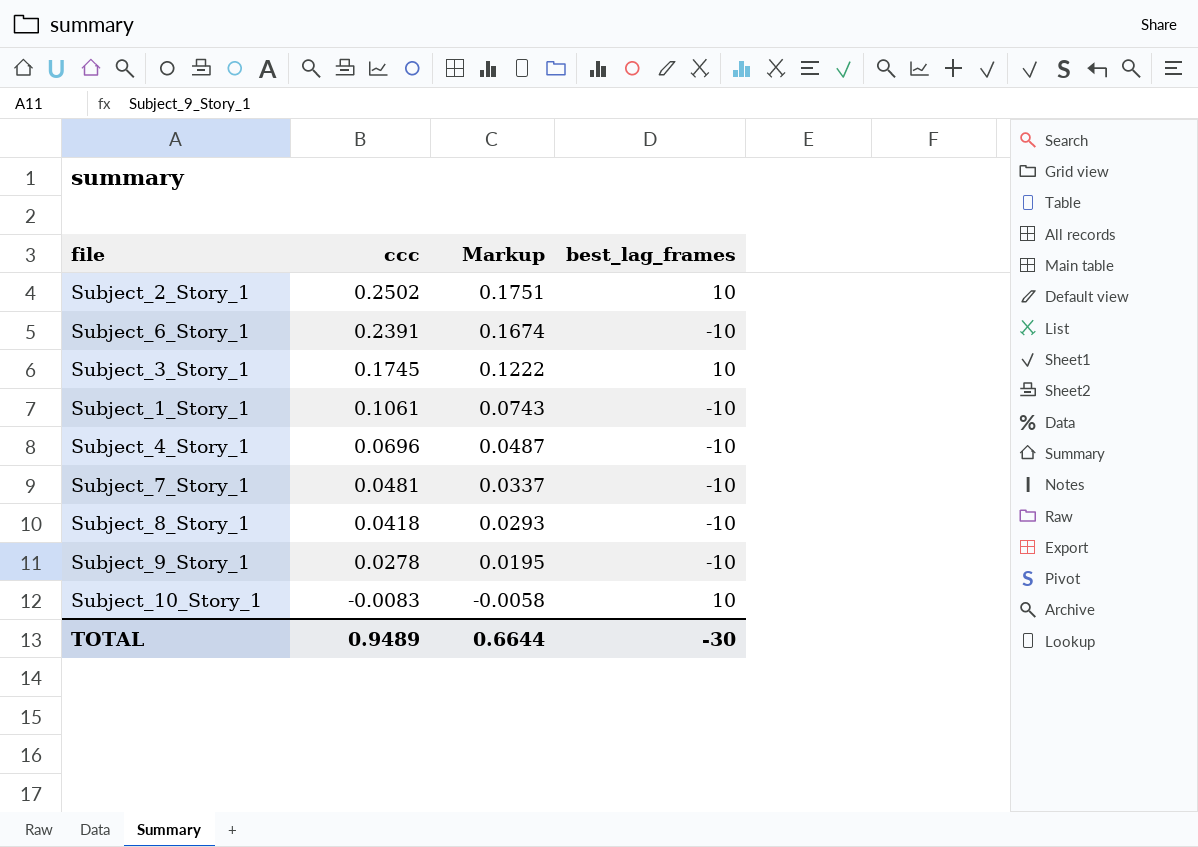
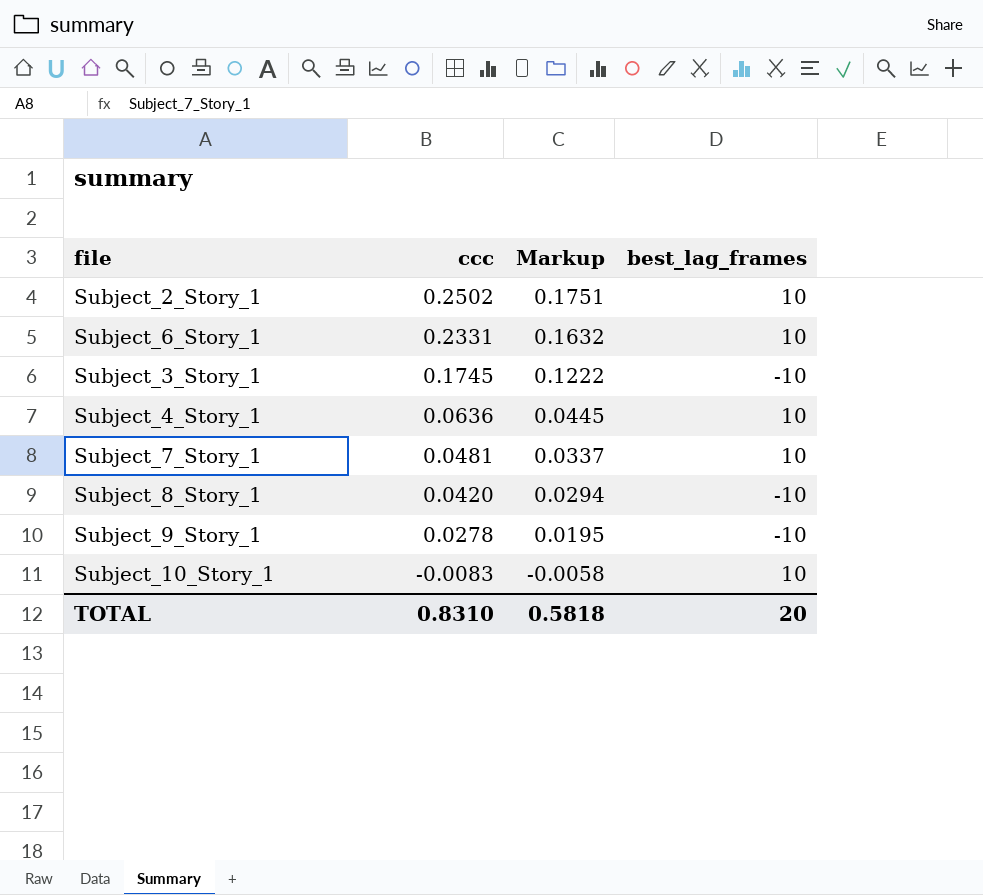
row Subject_1_Story_1: 0.1061 | 0.0743 | -10 -> none
Subject_6_Story_1 | ccc: 0.2391 -> 0.2331
Subject_6_Story_1 | Markup: 0.1674 -> 0.1632
Subject_6_Story_1 | best_lag_frames: -10 -> 10
Subject_3_Story_1 | best_lag_frames: 10 -> -10
Subject_4_Story_1 | ccc: 0.0696 -> 0.0636
Subject_4_Story_1 | Markup: 0.0487 -> 0.0445
Subject_4_Story_1 | best_lag_frames: -10 -> 10
Subject_7_Story_1 | best_lag_frames: -10 -> 10
Subject_8_Story_1 | ccc: 0.0418 -> 0.0420
Subject_8_Story_1 | Markup: 0.0293 -> 0.0294
TOTAL | ccc: 0.9489 -> 0.8310
TOTAL | Markup: 0.6644 -> 0.5818
TOTAL | best_lag_frames: -30 -> 20

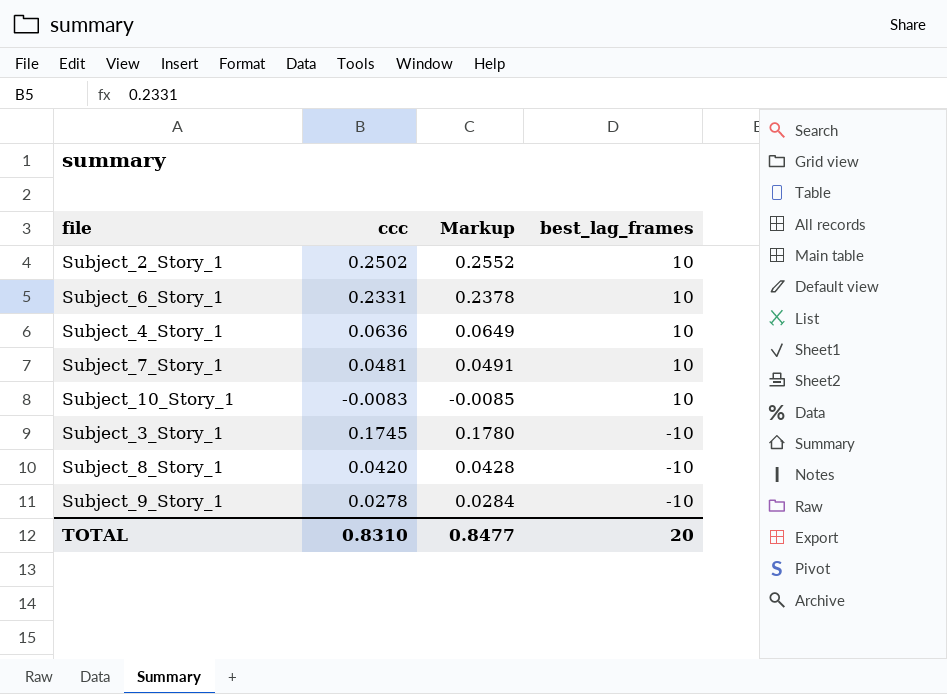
row order: ccc descending -> best_lag_frames descending
column Markup | formula: [ccc] * 0.7 -> [ccc] * 1.02
TOTAL | Markup: 0.5818 -> 0.8477

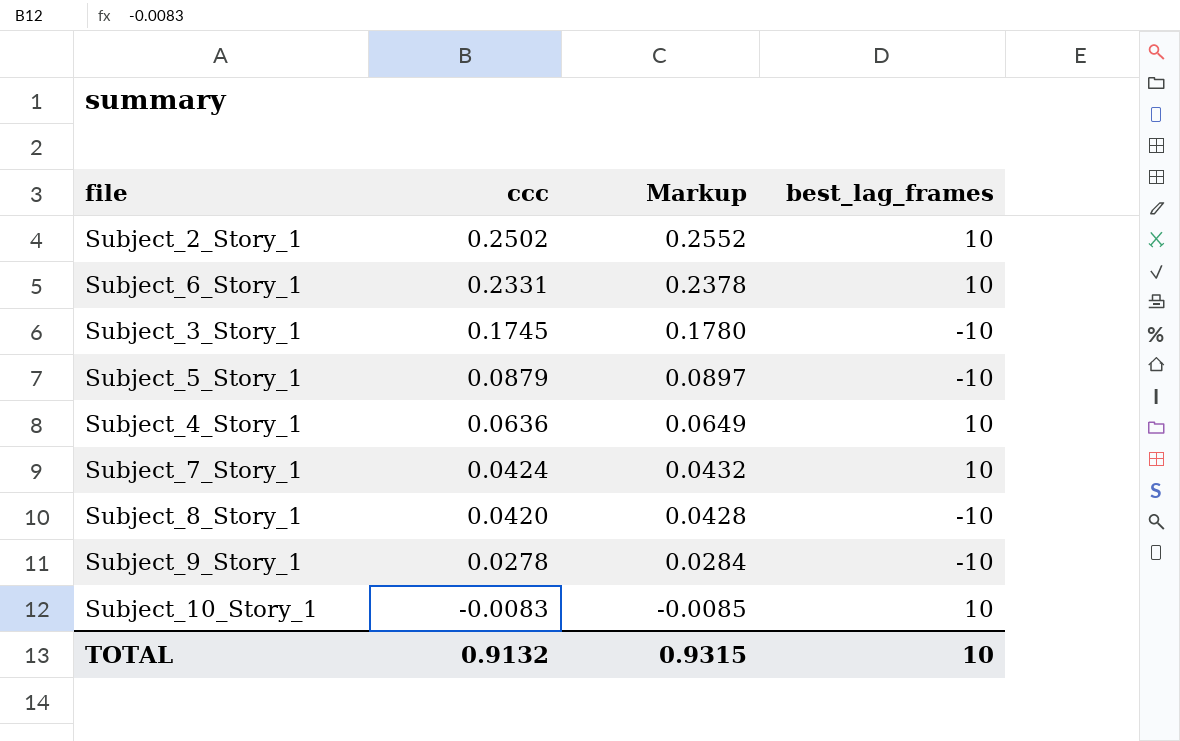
row order: best_lag_frames descending -> ccc descending
row Subject_5_Story_1: none -> 0.0879 | 0.0897 | -10
Subject_7_Story_1 | ccc: 0.0481 -> 0.0424
Subject_7_Story_1 | Markup: 0.0491 -> 0.0432
TOTAL | ccc: 0.8310 -> 0.9132
TOTAL | Markup: 0.8477 -> 0.9315
TOTAL | best_lag_frames: 20 -> 10

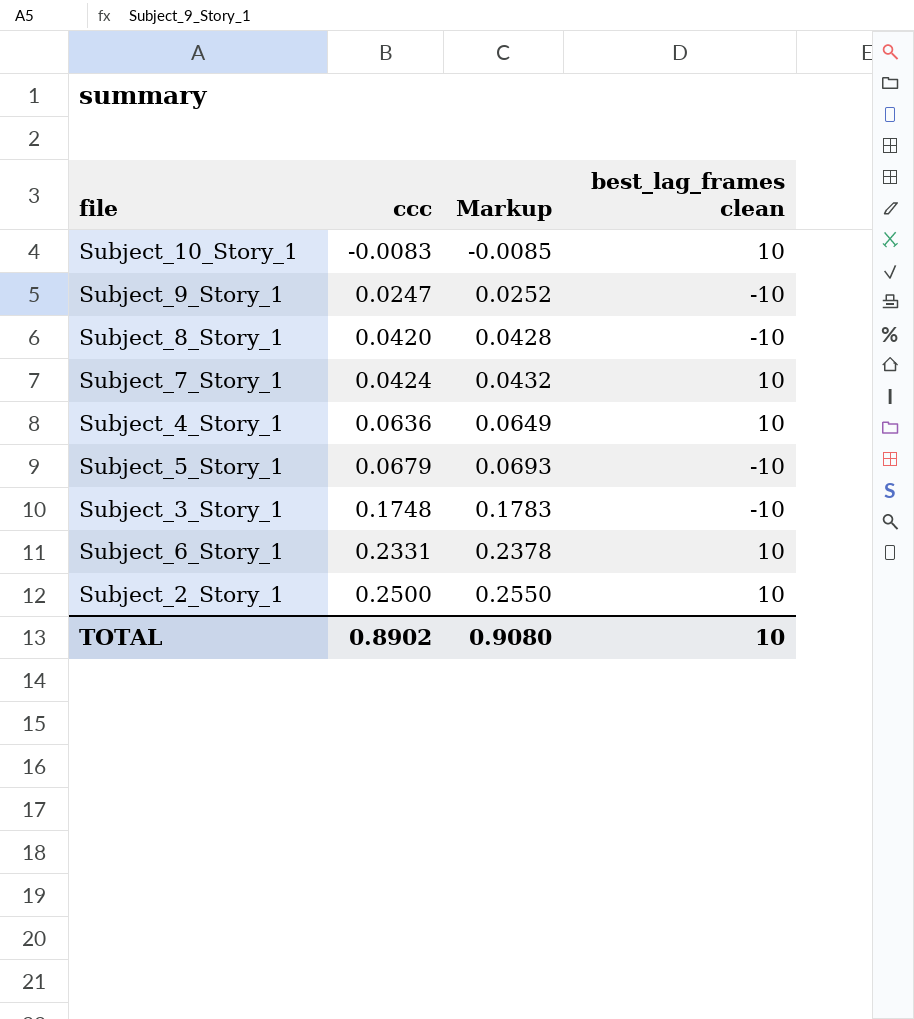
row order: ccc descending -> ccc ascending
column name: best_lag_frames -> best_lag_frames clean
Subject_9_Story_1 | ccc: 0.0278 -> 0.0247
Subject_9_Story_1 | Markup: 0.0284 -> 0.0252
Subject_5_Story_1 | ccc: 0.0879 -> 0.0679
Subject_5_Story_1 | Markup: 0.0897 -> 0.0693
Subject_3_Story_1 | ccc: 0.1745 -> 0.1748
Subject_3_Story_1 | Markup: 0.1780 -> 0.1783
Subject_2_Story_1 | ccc: 0.2502 -> 0.2500
Subject_2_Story_1 | Markup: 0.2552 -> 0.2550
TOTAL | ccc: 0.9132 -> 0.8902
TOTAL | Markup: 0.9315 -> 0.9080

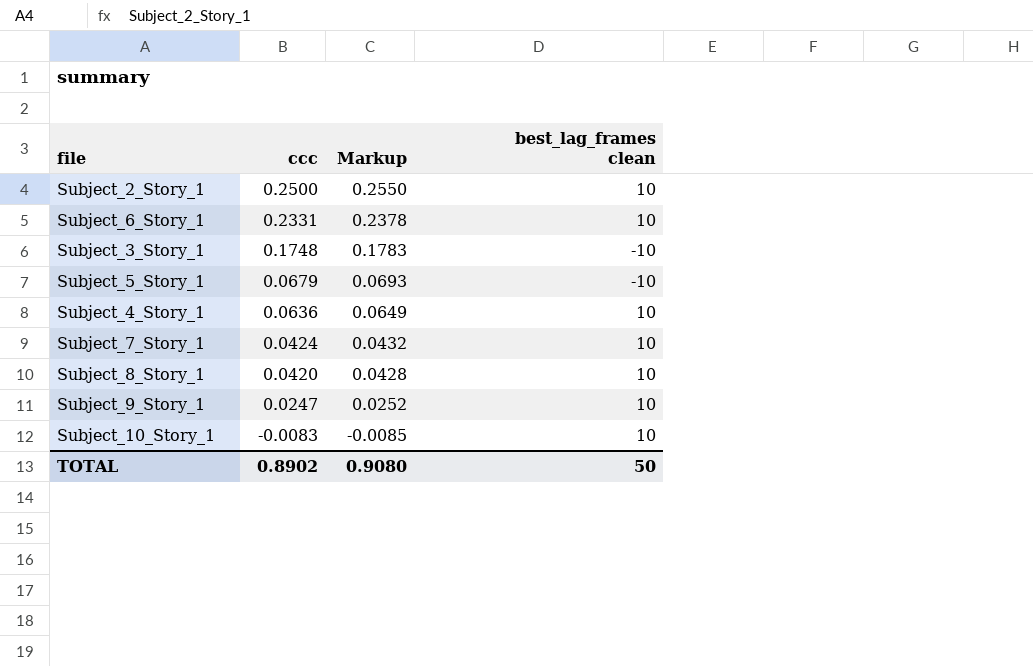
row order: ccc ascending -> ccc descending
Subject_8_Story_1 | best_lag_frames clean: -10 -> 10
Subject_9_Story_1 | best_lag_frames clean: -10 -> 10
TOTAL | best_lag_frames clean: 10 -> 50

